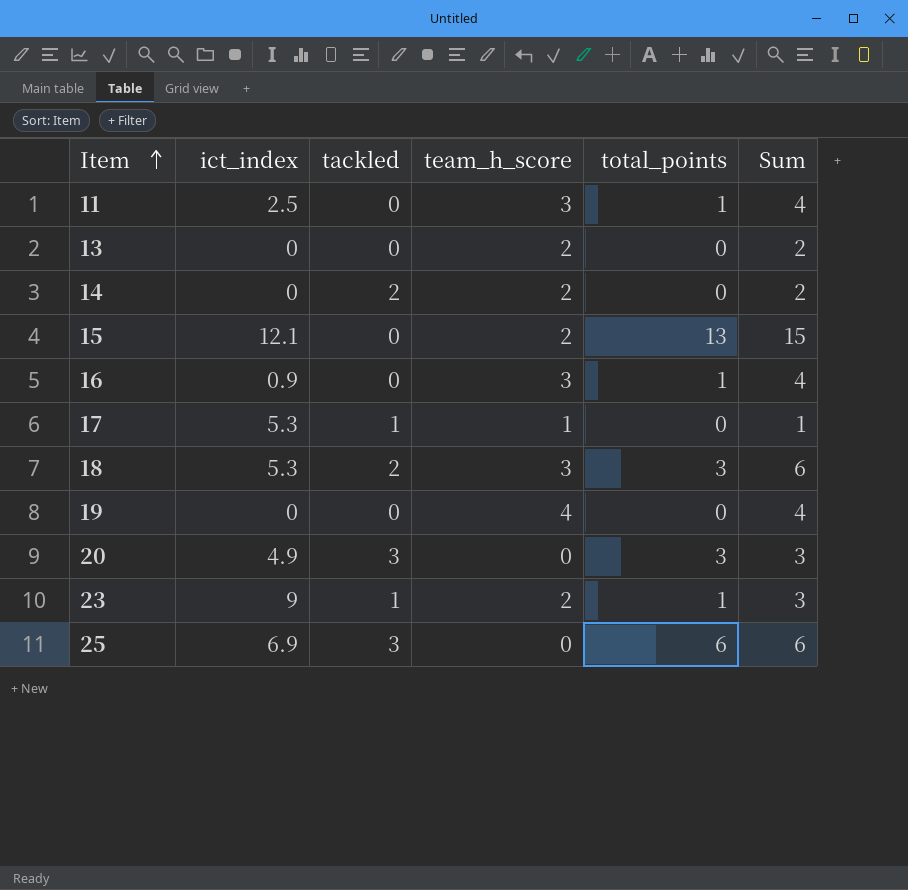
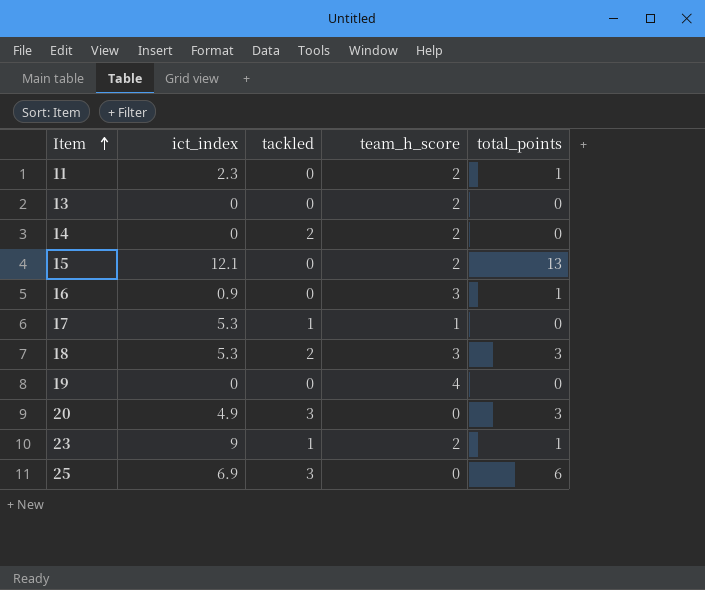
column Sum | formula: [team_h_score] + [total_points] -> none
11 | ict_index: 2.5 -> 2.3
11 | team_h_score: 3 -> 2

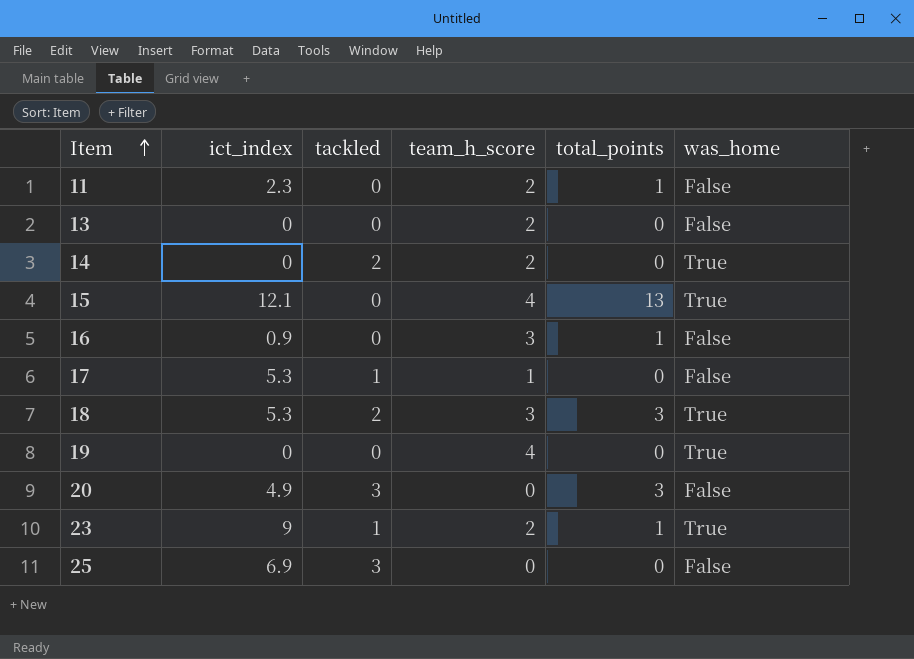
column was_home | position: none -> 6
15 | team_h_score: 2 -> 4
25 | total_points: 6 -> 0

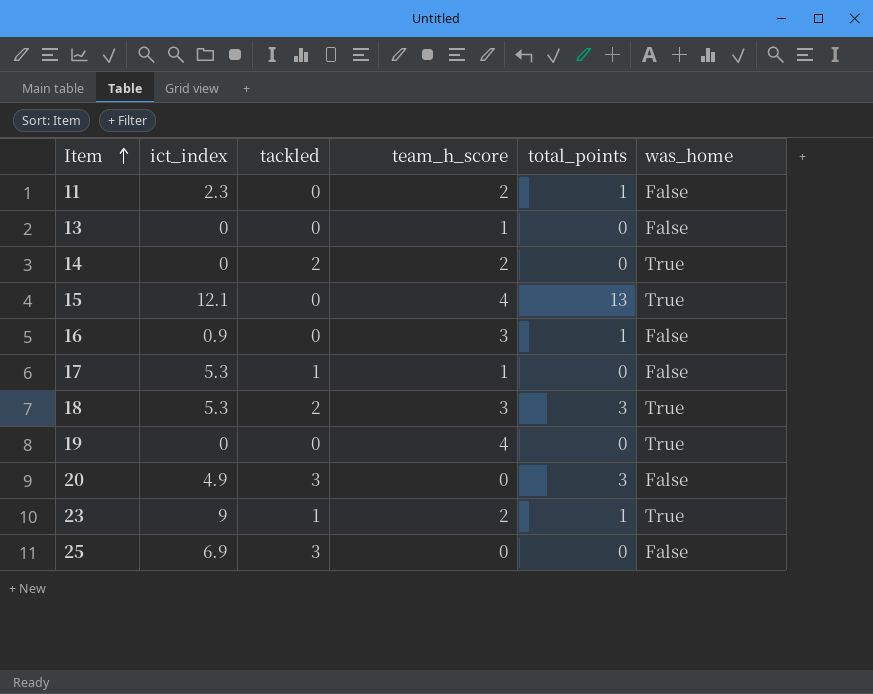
13 | team_h_score: 2 -> 1

